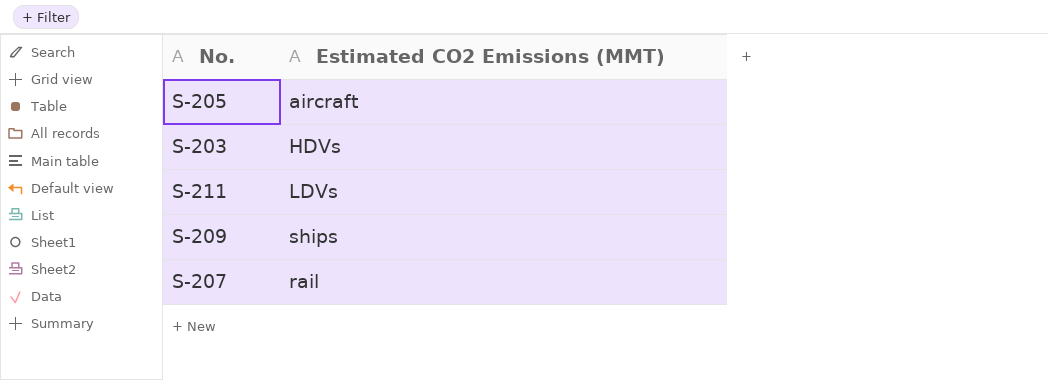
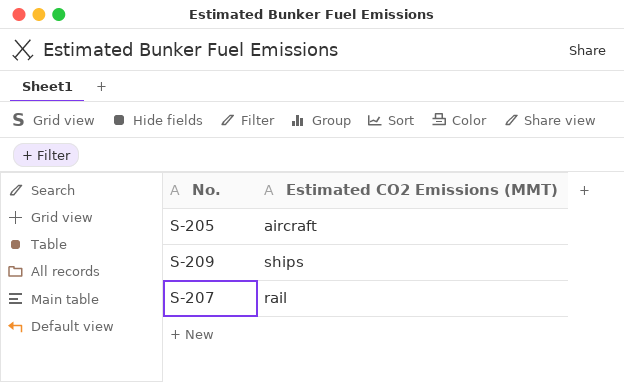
row S-203: HDVs -> none
row S-211: LDVs -> none

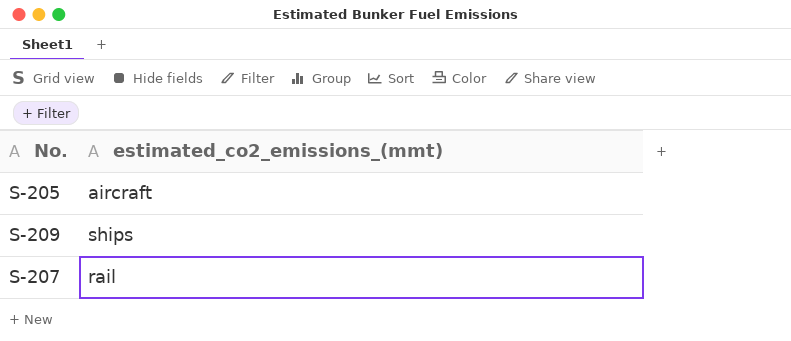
column name: Estimated CO2 Emissions (MMT) -> estimated_co2_emissions_(mmt)

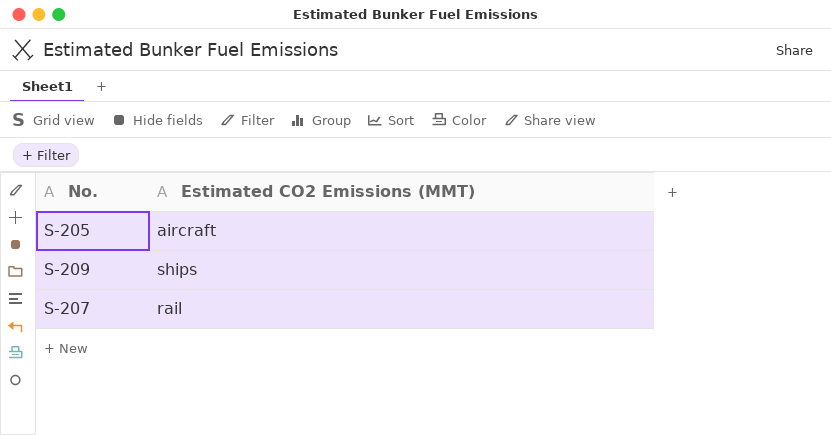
column name: estimated_co2_emissions_(mmt) -> Estimated CO2 Emissions (MMT)

